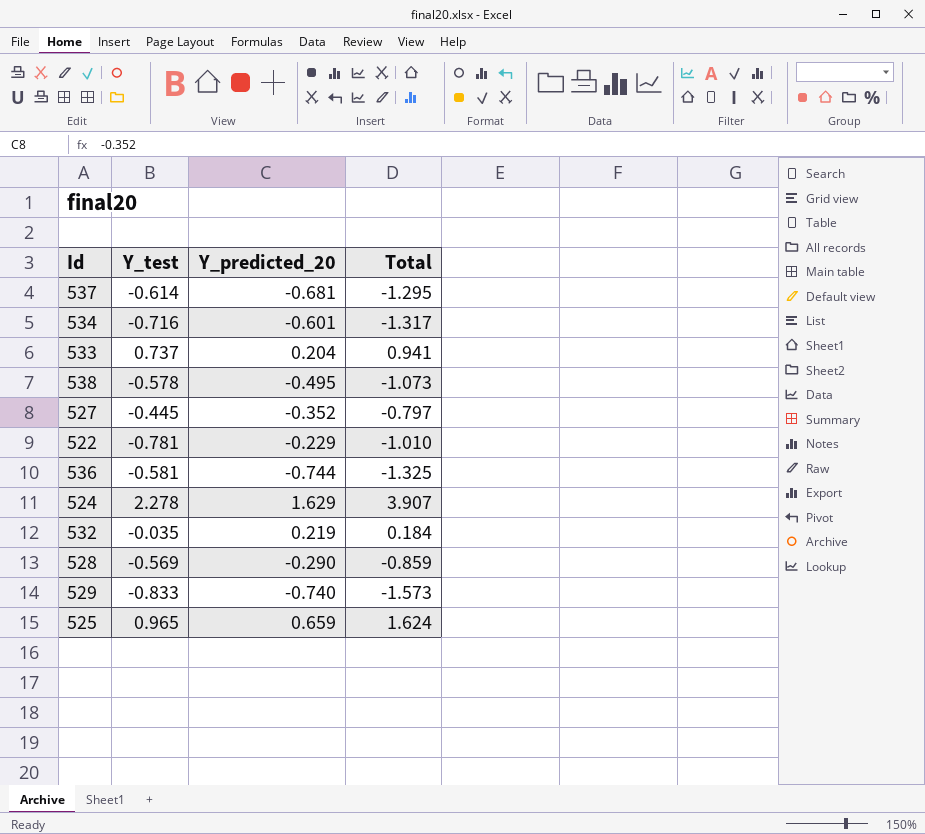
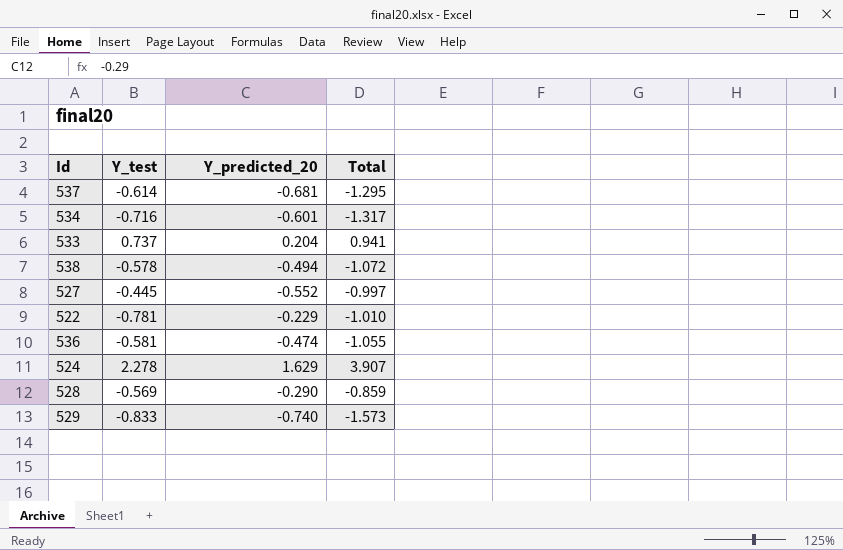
row 532: -0.035 | 0.219 | 0.184 -> none
row 525: 0.965 | 0.659 | 1.624 -> none
538 | Y_predicted_20: -0.495 -> -0.494
538 | Total: -1.073 -> -1.072
527 | Y_predicted_20: -0.352 -> -0.552
527 | Total: -0.797 -> -0.997
536 | Y_predicted_20: -0.744 -> -0.474
536 | Total: -1.325 -> -1.055

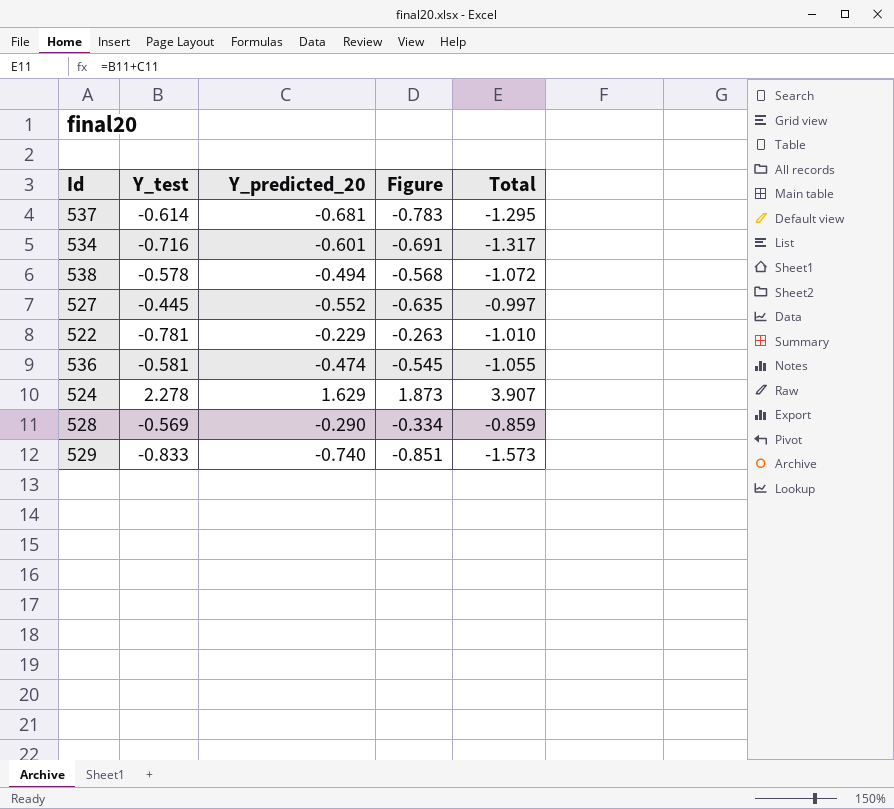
column Figure | formula: none -> [Y_predicted_20] * 1.15
row 533: 0.737 | 0.204 | 0.941 -> none

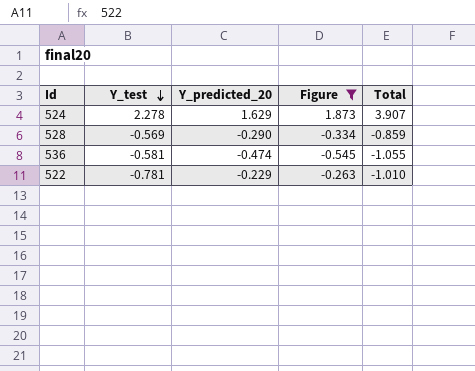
filter: none -> Figure >= -0.545
row order: none -> Y_test descending

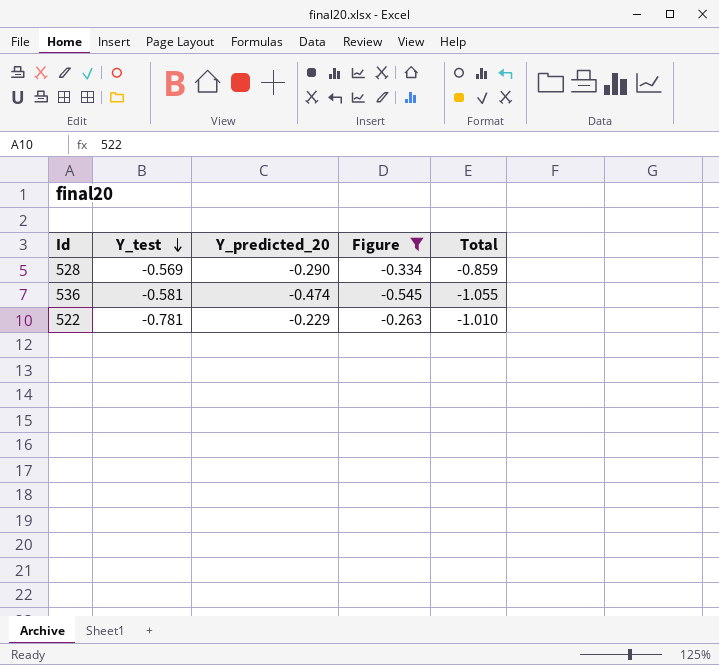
row 524: 2.278 | 1.629 | 1.873 | 3.907 -> none

